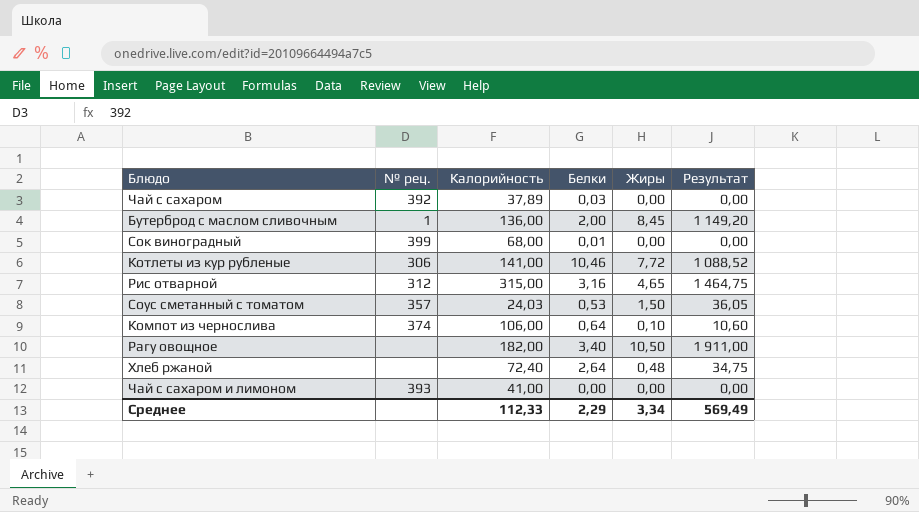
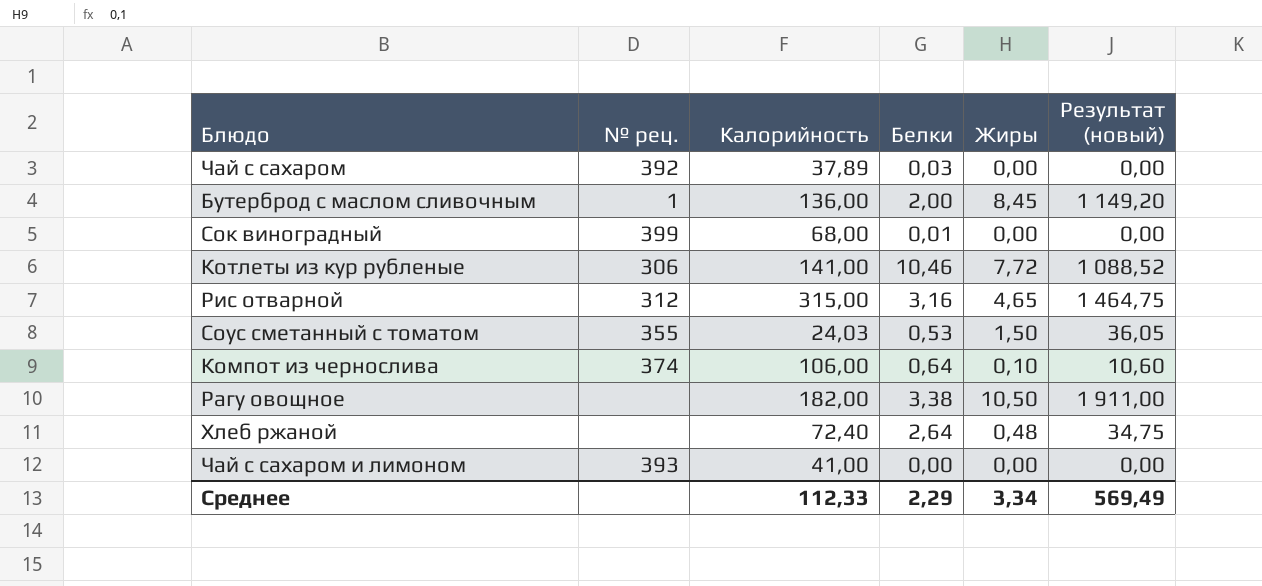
column name: Результат -> Результат (новый)
Соус сметанный с томатом | № рец.: 357 -> 355
Рагу овощное | Белки: 3,40 -> 3,38

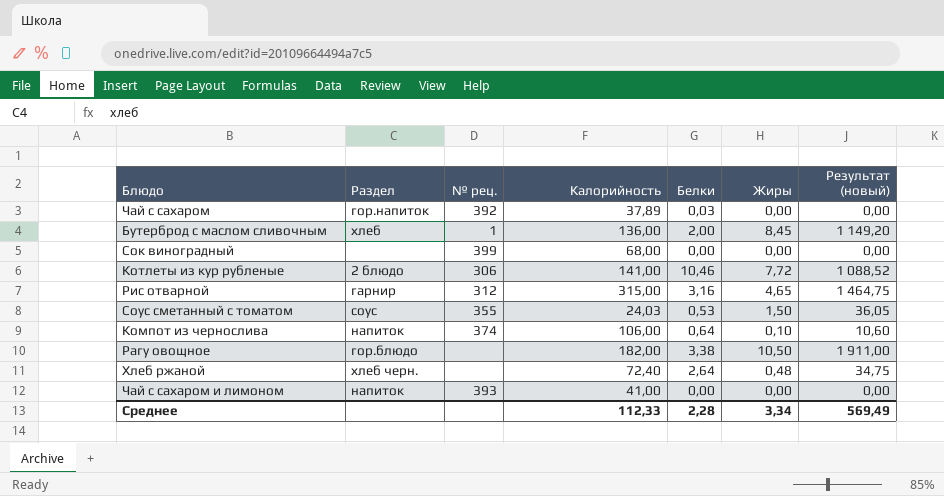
column Раздел | position: none -> 2
Сок виноградный | Белки: 0,01 -> 0,00
Среднее | Белки: 2,29 -> 2,28

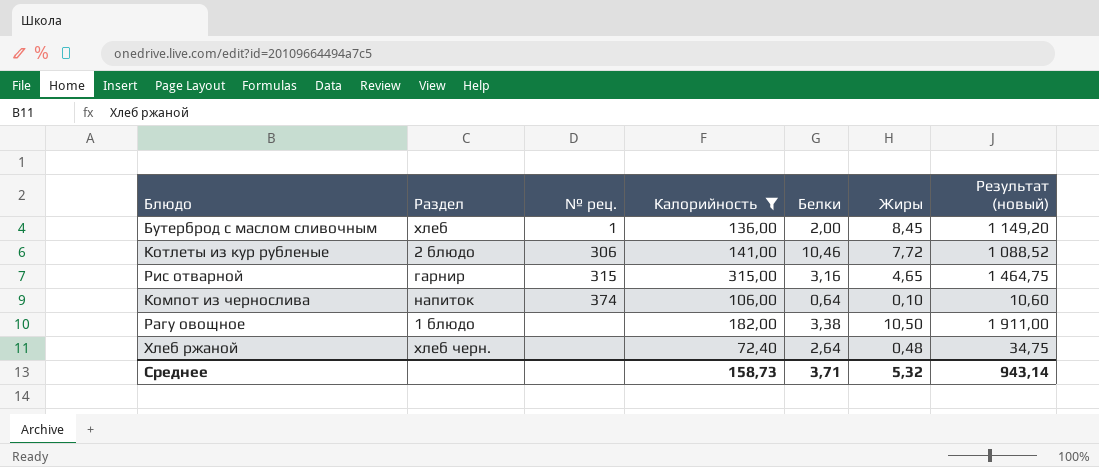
filter: none -> Калорийность >= 72,40
Рис отварной | № рец.: 312 -> 315
Рагу овощное | Раздел: гор.блюдо -> 1 блюдо
Среднее | Калорийность: 112,33 -> 158,73
Среднее | Белки: 2,28 -> 3,71
Среднее | Жиры: 3,34 -> 5,32
Среднее | Результат (новый): 569,49 -> 943,14

